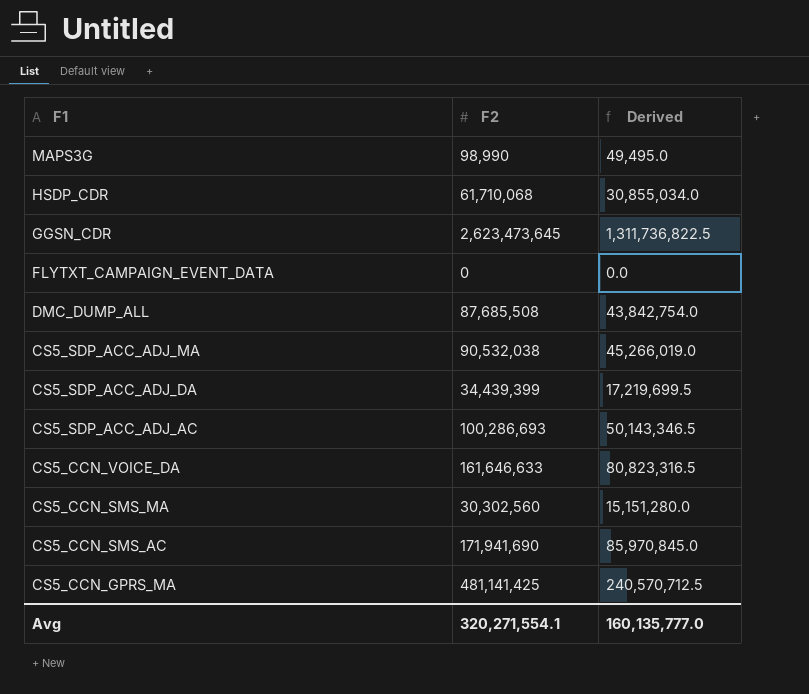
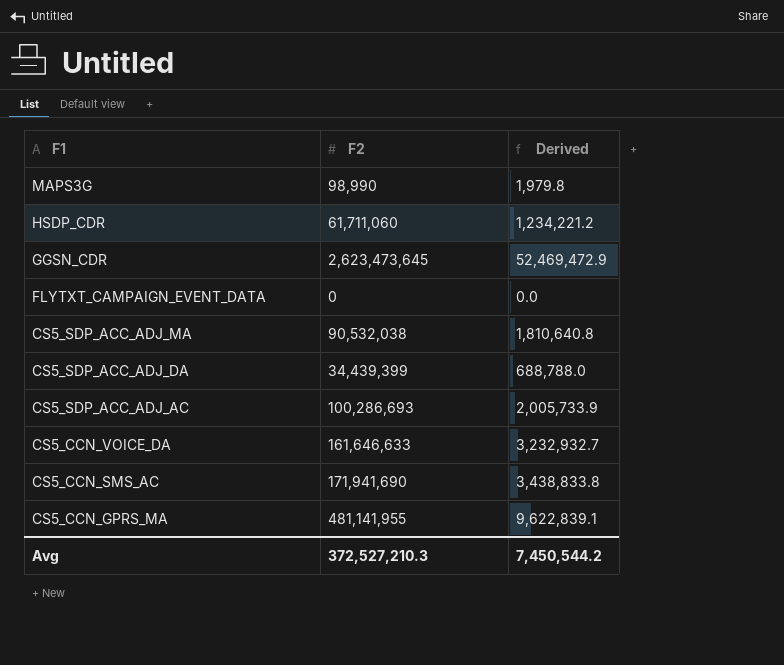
column Derived | formula: [F2] * 0.5 -> [F2] * 0.02
row DMC_DUMP_ALL: 87,685,508 | 43,842,754.0 -> none
row CS5_CCN_SMS_MA: 30,302,560 | 15,151,280.0 -> none
HSDP_CDR | F2: 61,710,068 -> 61,711,060
CS5_CCN_GPRS_MA | F2: 481,141,425 -> 481,141,955
Avg | F2: 320,271,554.1 -> 372,527,210.3
Avg | Derived: 160,135,777.0 -> 7,450,544.2

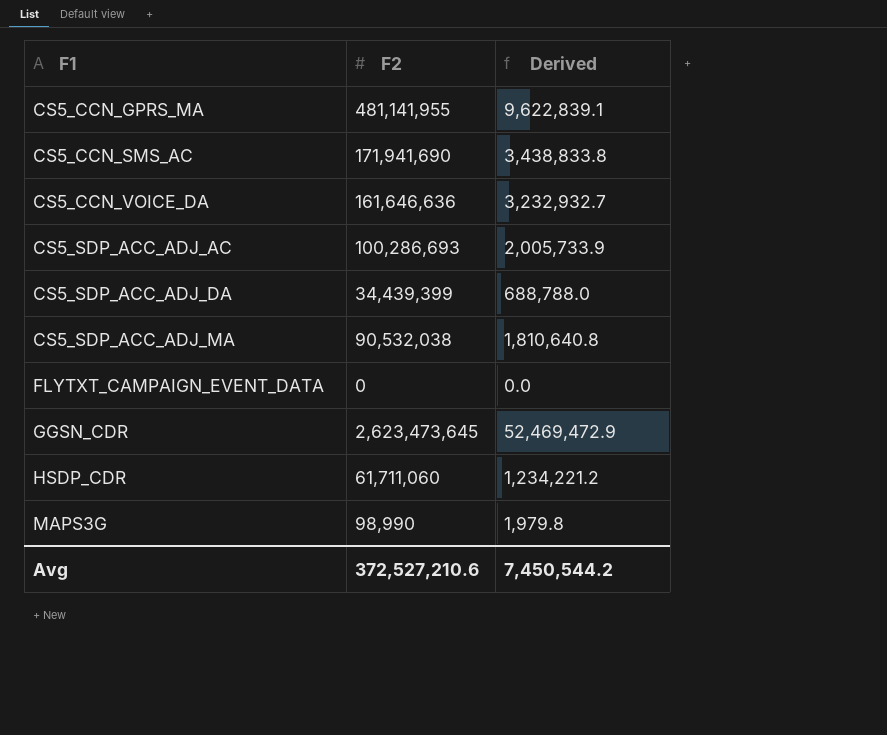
row order: F1 descending -> F1 ascending
CS5_CCN_VOICE_DA | F2: 161,646,633 -> 161,646,636
Avg | F2: 372,527,210.3 -> 372,527,210.6

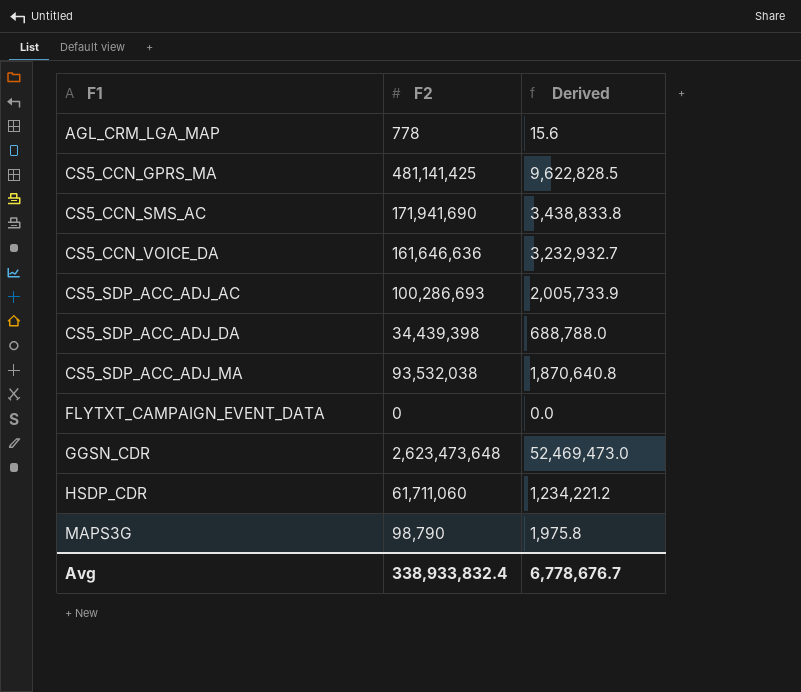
row AGL_CRM_LGA_MAP: none -> 778 | 15.6
CS5_CCN_GPRS_MA | F2: 481,141,955 -> 481,141,425
CS5_CCN_GPRS_MA | Derived: 9,622,839.1 -> 9,622,828.5
CS5_SDP_ACC_ADJ_DA | F2: 34,439,399 -> 34,439,398
CS5_SDP_ACC_ADJ_MA | F2: 90,532,038 -> 93,532,038
CS5_SDP_ACC_ADJ_MA | Derived: 1,810,640.8 -> 1,870,640.8
GGSN_CDR | F2: 2,623,473,645 -> 2,623,473,648
GGSN_CDR | Derived: 52,469,472.9 -> 52,469,473.0
MAPS3G | F2: 98,990 -> 98,790
MAPS3G | Derived: 1,979.8 -> 1,975.8
Avg | F2: 372,527,210.6 -> 338,933,832.4
Avg | Derived: 7,450,544.2 -> 6,778,676.7

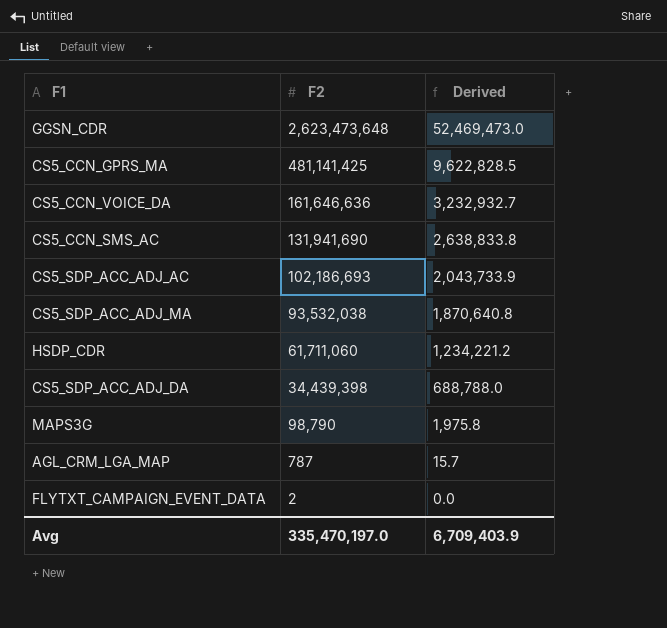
row order: F1 ascending -> F2 descending
CS5_CCN_SMS_AC | F2: 171,941,690 -> 131,941,690
CS5_CCN_SMS_AC | Derived: 3,438,833.8 -> 2,638,833.8
CS5_SDP_ACC_ADJ_AC | F2: 100,286,693 -> 102,186,693
CS5_SDP_ACC_ADJ_AC | Derived: 2,005,733.9 -> 2,043,733.9
AGL_CRM_LGA_MAP | F2: 778 -> 787
AGL_CRM_LGA_MAP | Derived: 15.6 -> 15.7
FLYTXT_CAMPAIGN_EVENT_DATA | F2: 0 -> 2
Avg | F2: 338,933,832.4 -> 335,470,197.0
Avg | Derived: 6,778,676.7 -> 6,709,403.9

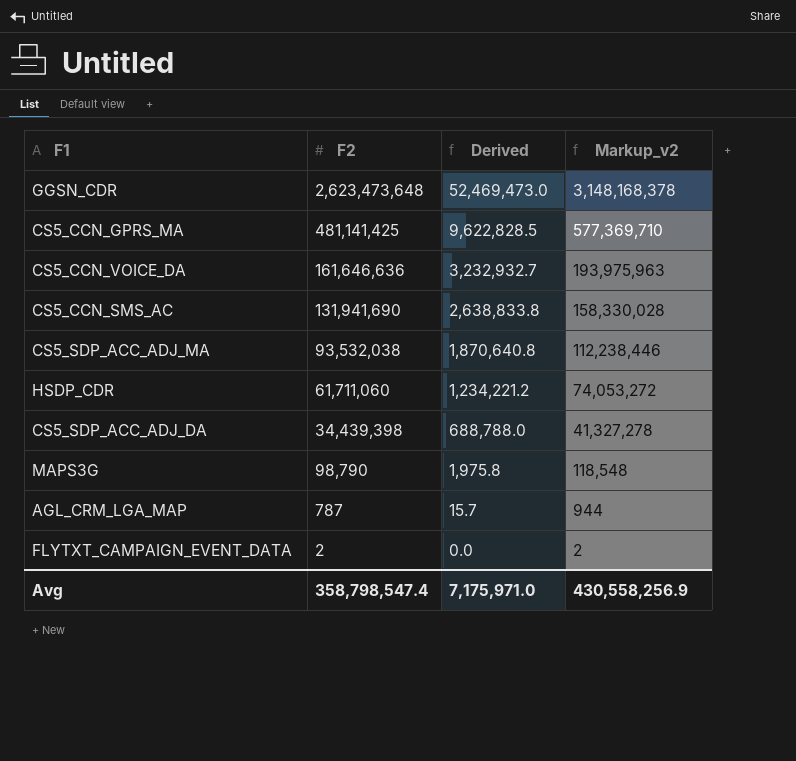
column Markup_v2 | formula: none -> [F2] * 1.2
row CS5_SDP_ACC_ADJ_AC: 102,186,693 | 2,043,733.9 -> none
Avg | F2: 335,470,197.0 -> 358,798,547.4
Avg | Derived: 6,709,403.9 -> 7,175,971.0

